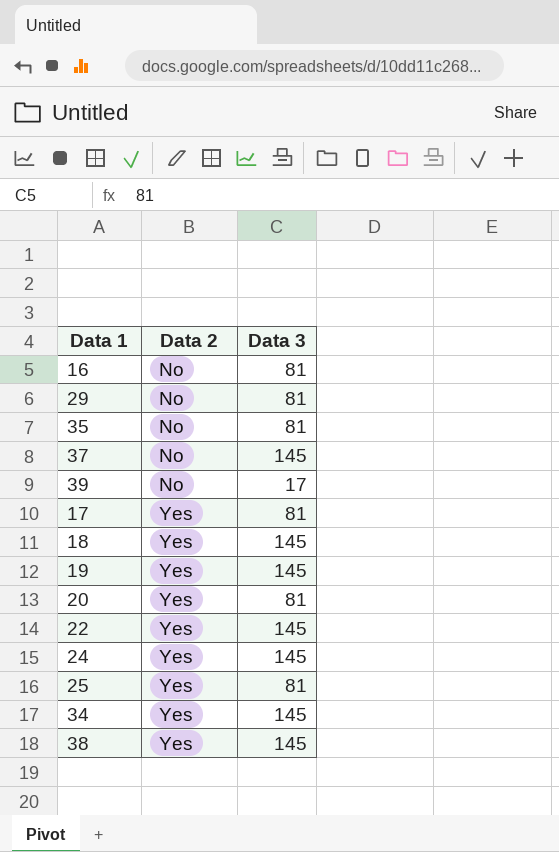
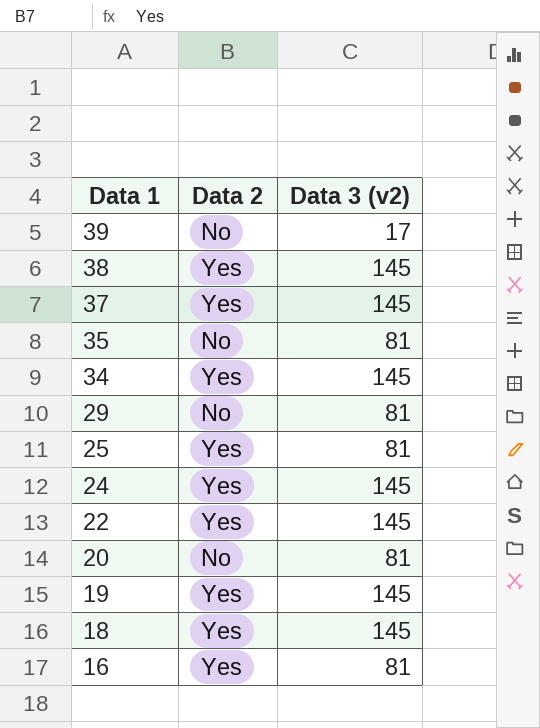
row order: Data 2 ascending -> Data 1 descending
column name: Data 3 -> Data 3 (v2)
row 17: Yes | 81 -> none
37 | Data 2: No -> Yes
20 | Data 2: Yes -> No
16 | Data 2: No -> Yes

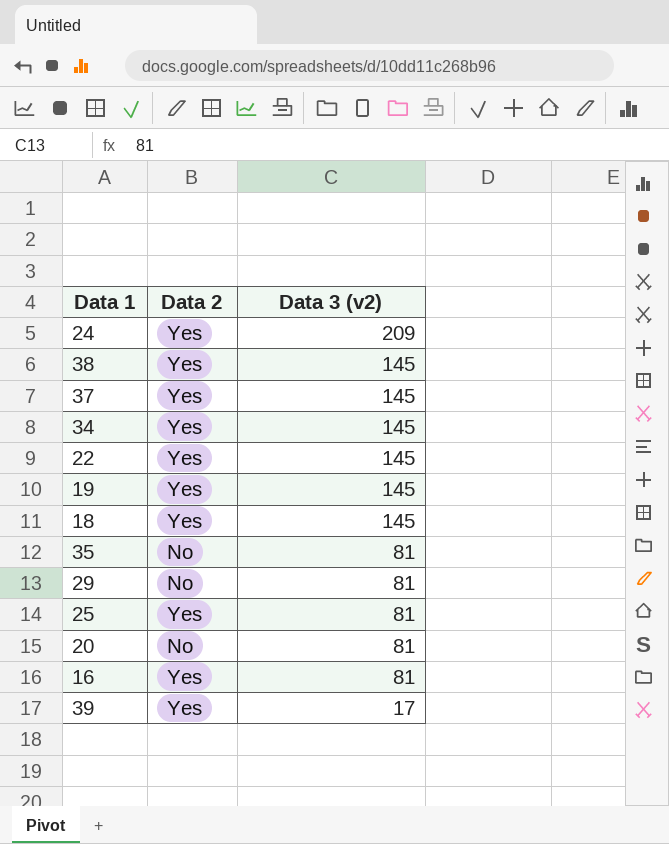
row order: Data 1 descending -> Data 3 (v2) descending
24 | Data 3 (v2): 145 -> 209
39 | Data 2: No -> Yes

